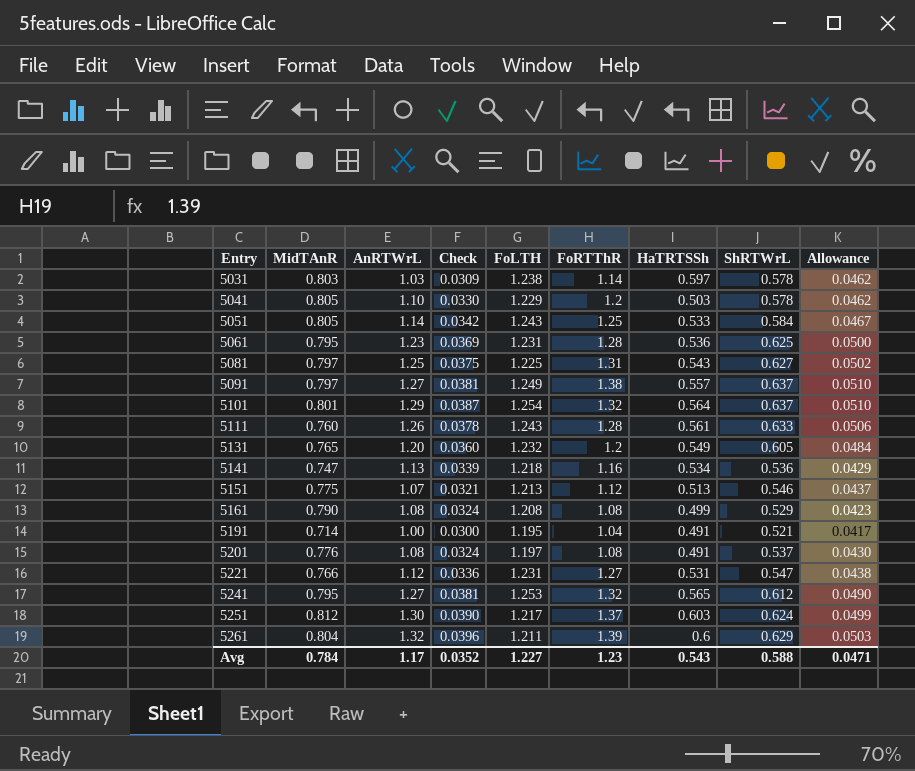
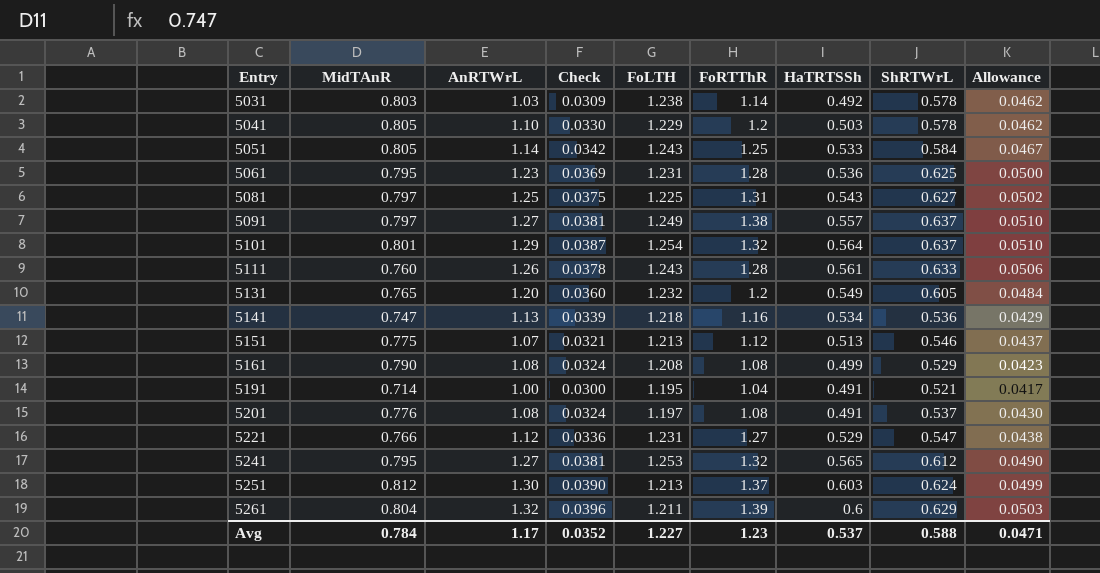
5031 | HaTRTSSh: 0.597 -> 0.492
5221 | HaTRTSSh: 0.531 -> 0.529
5251 | FoLTH: 1.217 -> 1.213
Avg | HaTRTSSh: 0.543 -> 0.537

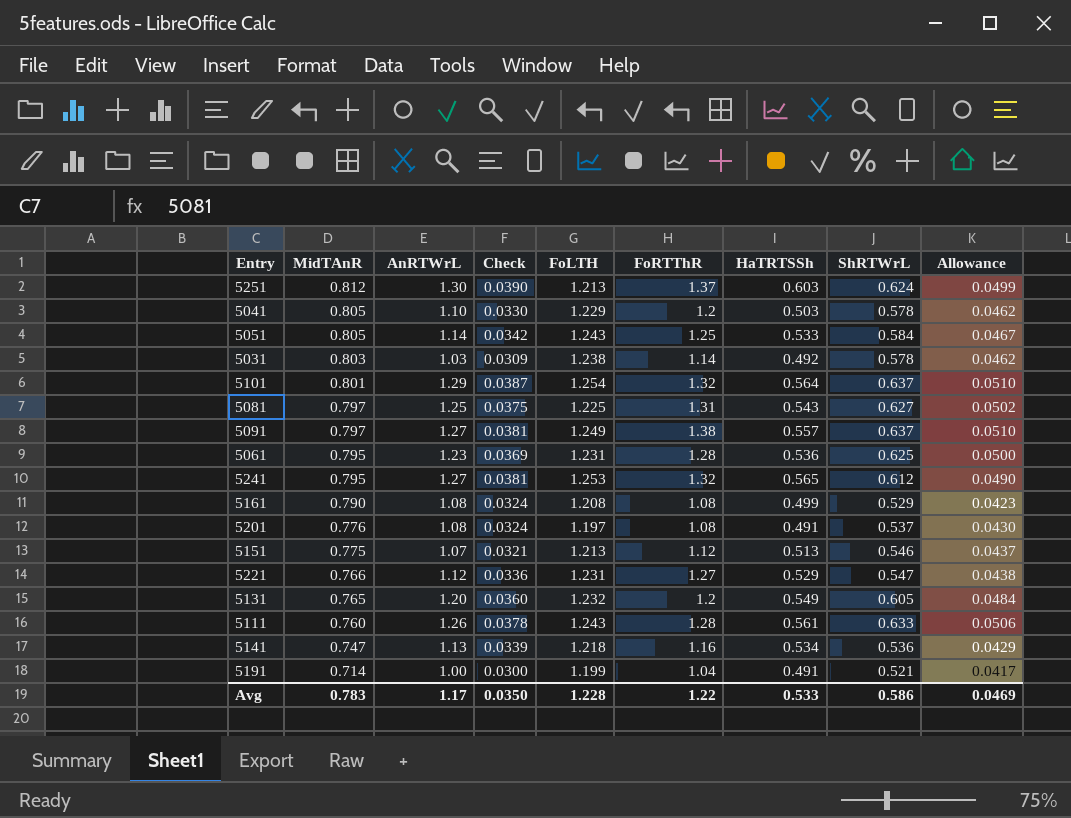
row order: Entry ascending -> MidTAnR descending
row 5261: 0.804 | 1.32 | 0.0396 | 1.211 | 1.39 | 0.6 | 0.629 | 0.0503 -> none
5191 | FoLTH: 1.195 -> 1.199
Avg | MidTAnR: 0.784 -> 0.783
Avg | Check: 0.0352 -> 0.0350
Avg | FoLTH: 1.227 -> 1.228
Avg | FoRTThR: 1.23 -> 1.22
Avg | HaTRTSSh: 0.537 -> 0.533
Avg | ShRTWrL: 0.588 -> 0.586
Avg | Allowance: 0.0471 -> 0.0469

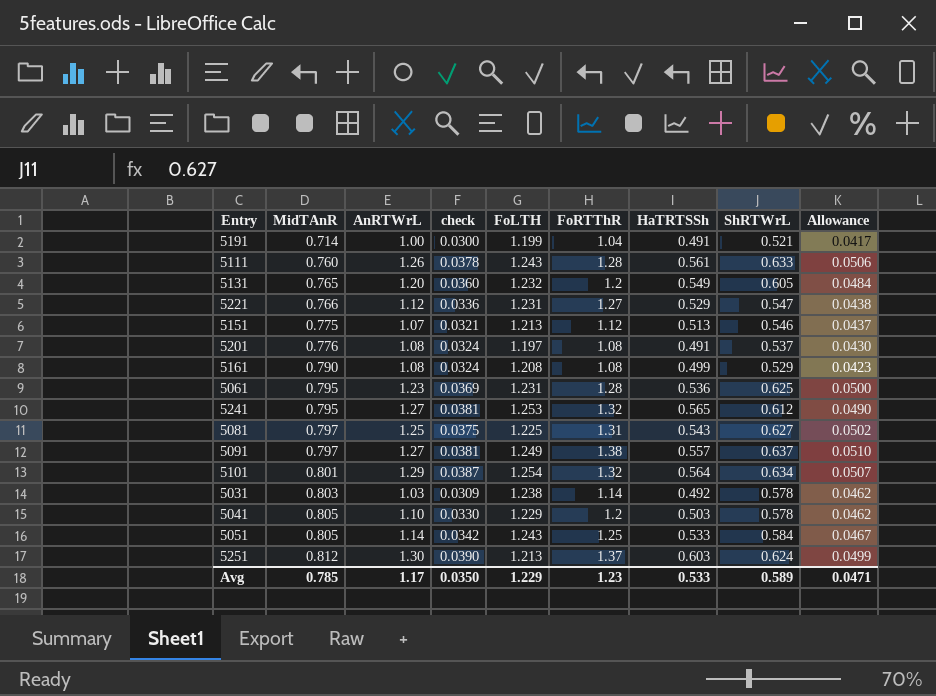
row order: MidTAnR descending -> MidTAnR ascending
column name: Check -> check
row 5141: 0.747 | 1.13 | 0.0339 | 1.218 | 1.16 | 0.534 | 0.536 | 0.0429 -> none
5101 | ShRTWrL: 0.637 -> 0.634
5101 | Allowance: 0.0510 -> 0.0507
Avg | MidTAnR: 0.783 -> 0.785
Avg | FoLTH: 1.228 -> 1.229
Avg | FoRTThR: 1.22 -> 1.23
Avg | ShRTWrL: 0.586 -> 0.589
Avg | Allowance: 0.0469 -> 0.0471

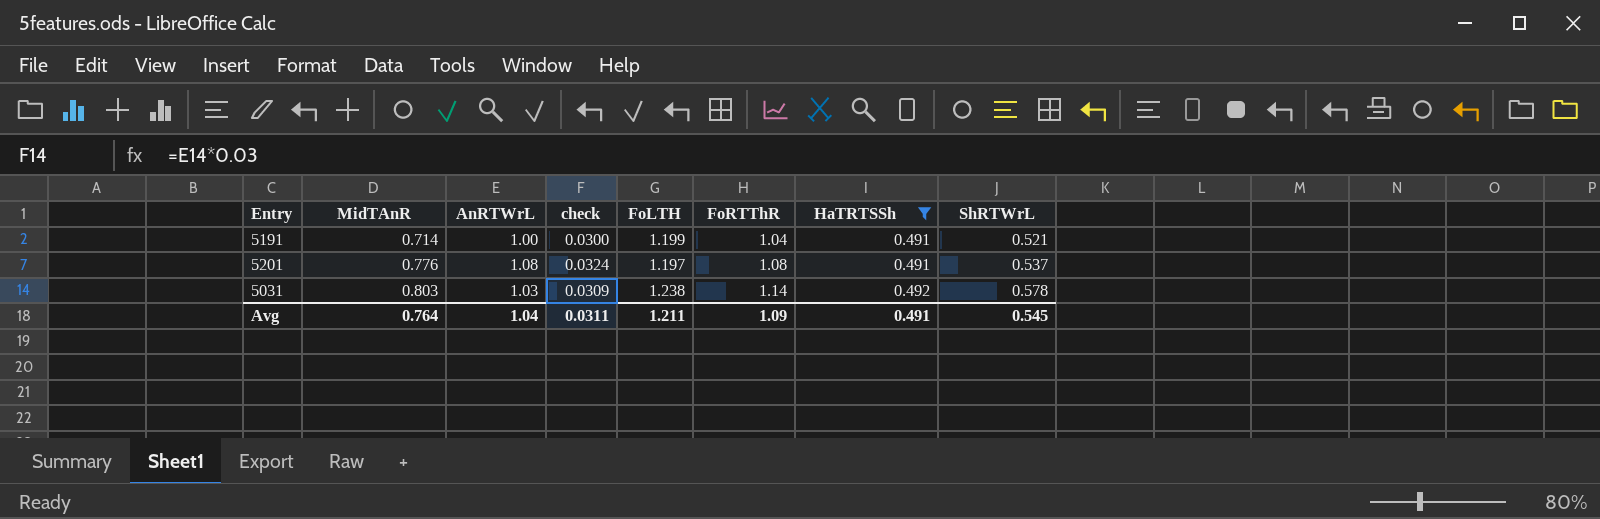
filter: none -> HaTRTSSh <= 0.492
column Allowance | formula: [ShRTWrL] * 0.08 -> none
Avg | MidTAnR: 0.785 -> 0.764
Avg | AnRTWrL: 1.17 -> 1.04
Avg | check: 0.0350 -> 0.0311
Avg | FoLTH: 1.229 -> 1.211
Avg | FoRTThR: 1.23 -> 1.09
Avg | HaTRTSSh: 0.533 -> 0.491
Avg | ShRTWrL: 0.589 -> 0.545

